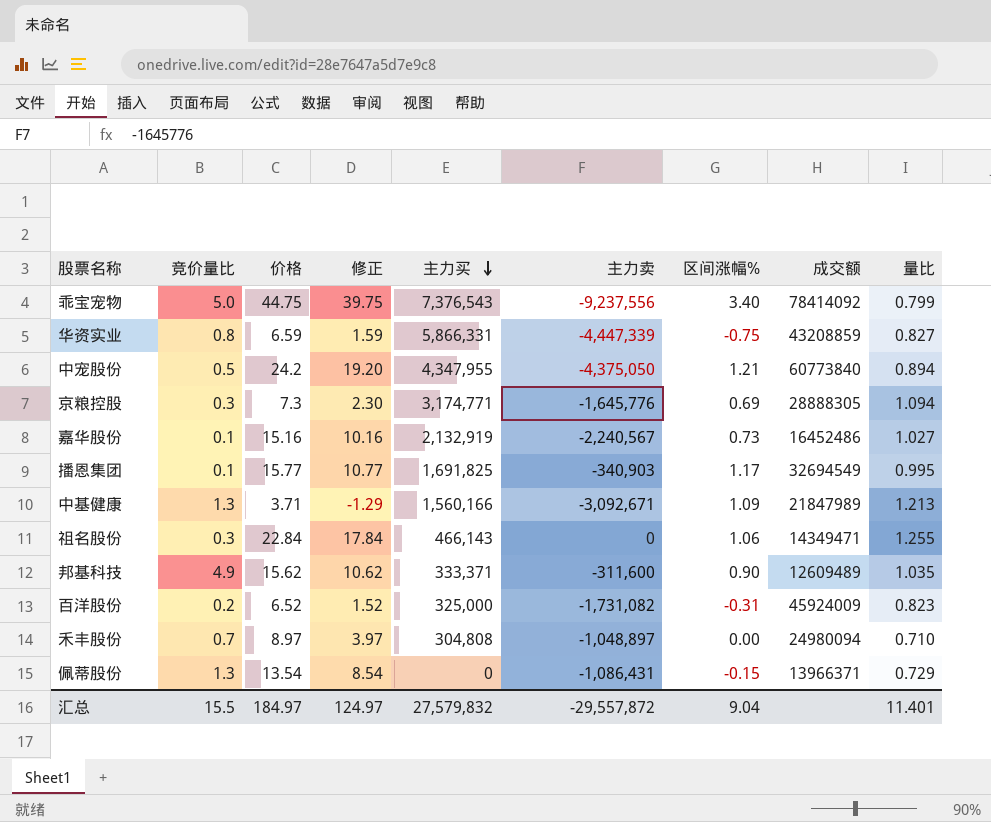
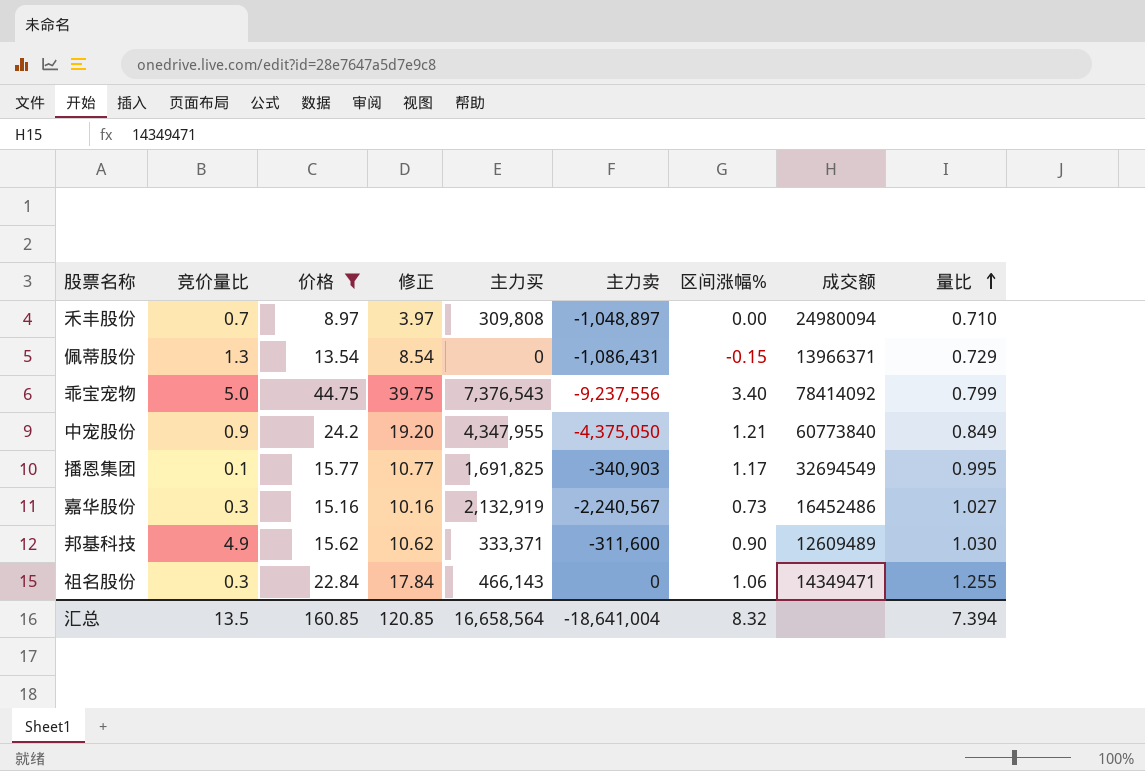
filter: none -> 价格 >= 8.97
row order: 主力买 descending -> 量比 ascending
禾丰股份 | 主力买: 304,808 -> 309,808
中宠股份 | 竞价量比: 0.5 -> 0.9
中宠股份 | 量比: 0.894 -> 0.849
嘉华股份 | 竞价量比: 0.1 -> 0.3
邦基科技 | 量比: 1.035 -> 1.030
汇总 | 竞价量比: 15.5 -> 13.5
汇总 | 价格: 184.97 -> 160.85
汇总 | 修正: 124.97 -> 120.85
汇总 | 主力买: 27,579,832 -> 16,658,564
汇总 | 主力卖: -29,557,872 -> -18,641,004
汇总 | 区间涨幅%: 9.04 -> 8.32
汇总 | 量比: 11.401 -> 7.394

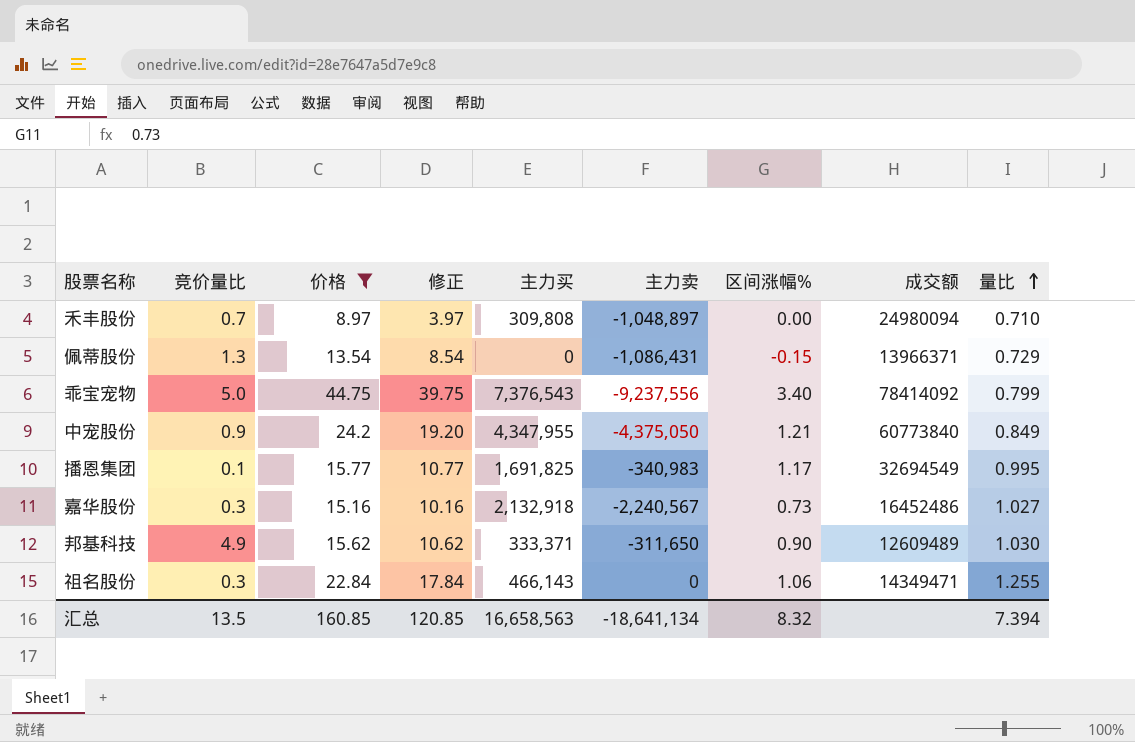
播恩集团 | 主力卖: -340,903 -> -340,983
嘉华股份 | 主力买: 2,132,919 -> 2,132,918
邦基科技 | 主力卖: -311,600 -> -311,650
汇总 | 主力买: 16,658,564 -> 16,658,563
汇总 | 主力卖: -18,641,004 -> -18,641,134

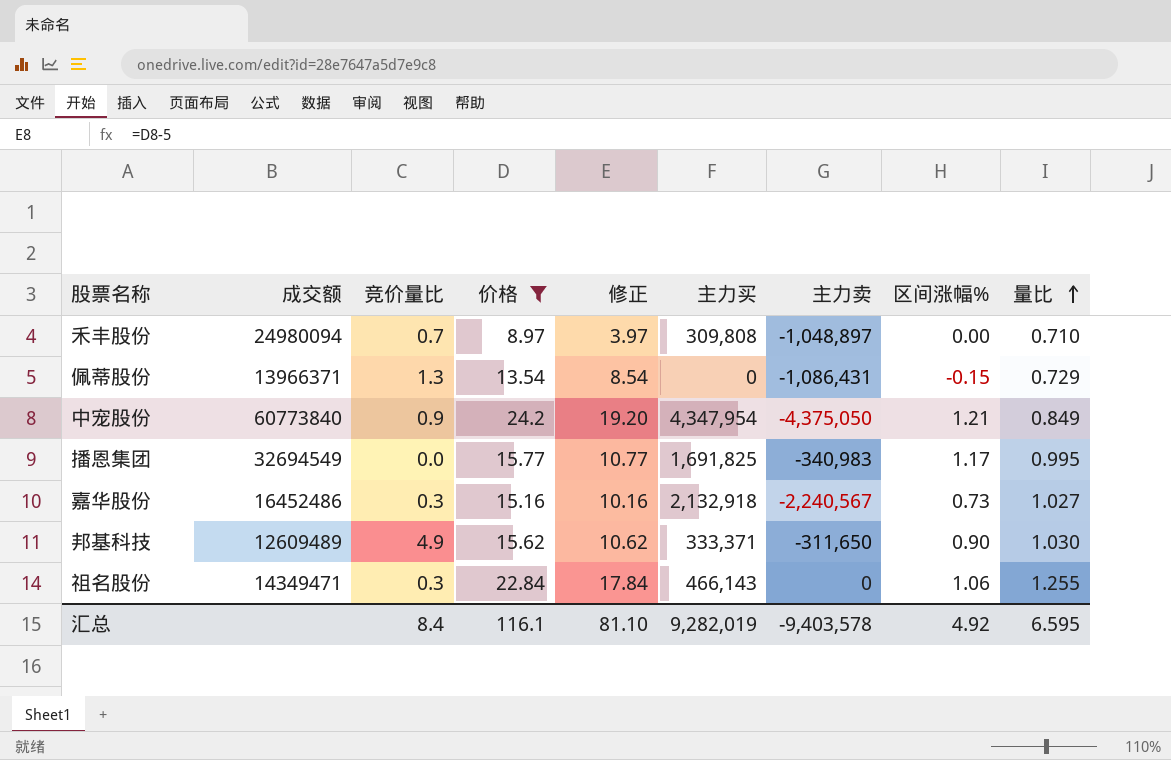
column 成交额 | position: 8 -> 2
row 乖宝宠物: 5.0 | 44.75 | 39.75 | 7,376,543 | -9,237,556 | 3.40 | 78414092 | 0.799 -> none
中宠股份 | 主力买: 4,347,955 -> 4,347,954
播恩集团 | 竞价量比: 0.1 -> 0.0
汇总 | 竞价量比: 13.5 -> 8.4
汇总 | 价格: 160.85 -> 116.1
汇总 | 修正: 120.85 -> 81.10
汇总 | 主力买: 16,658,563 -> 9,282,019
汇总 | 主力卖: -18,641,134 -> -9,403,578
汇总 | 区间涨幅%: 8.32 -> 4.92
汇总 | 量比: 7.394 -> 6.595

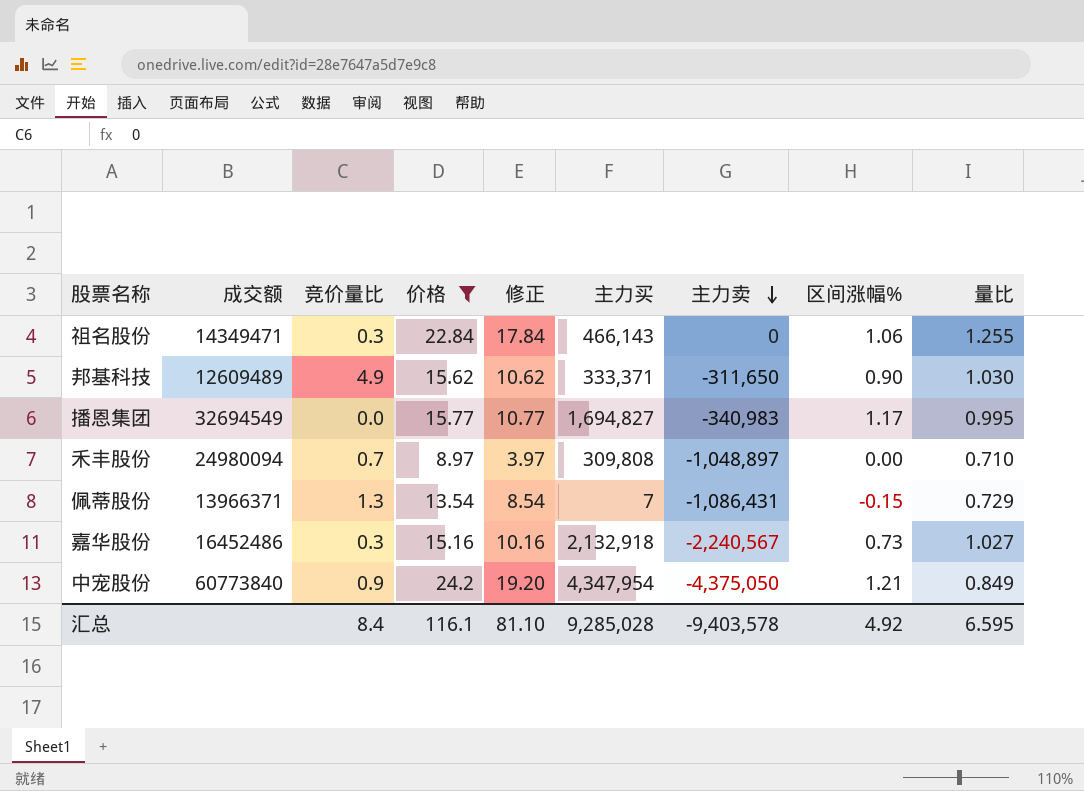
row order: 量比 ascending -> 主力卖 descending
播恩集团 | 主力买: 1,691,825 -> 1,694,827
佩蒂股份 | 主力买: 0 -> 7
汇总 | 主力买: 9,282,019 -> 9,285,028

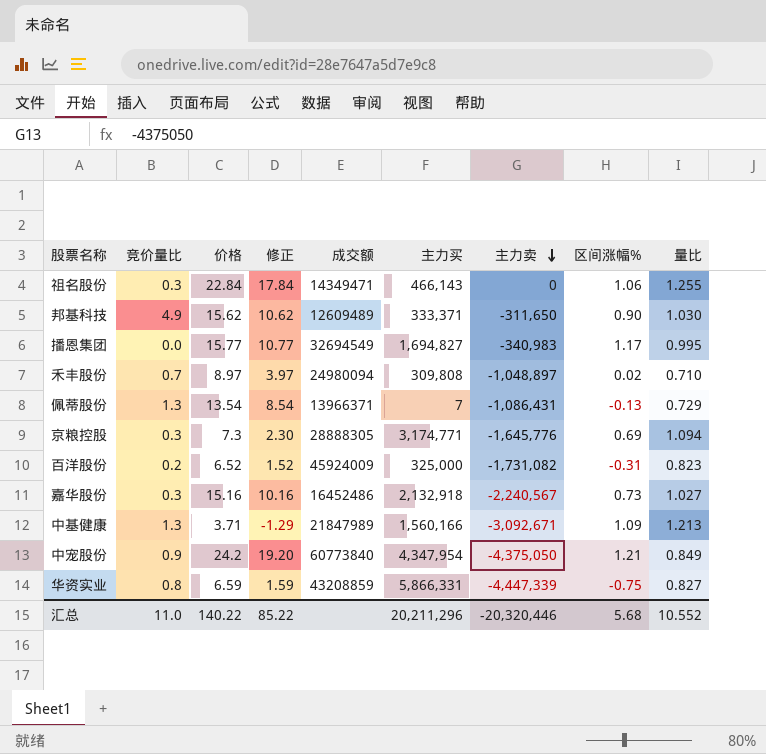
filter: 价格 >= 8.97 -> none
column 成交额 | position: 2 -> 5
禾丰股份 | 区间涨幅%: 0.00 -> 0.02
佩蒂股份 | 区间涨幅%: -0.15 -> -0.13
汇总 | 竞价量比: 8.4 -> 11.0
汇总 | 价格: 116.1 -> 140.22
汇总 | 修正: 81.10 -> 85.22
汇总 | 主力买: 9,285,028 -> 20,211,296
汇总 | 主力卖: -9,403,578 -> -20,320,446
汇总 | 区间涨幅%: 4.92 -> 5.68
汇总 | 量比: 6.595 -> 10.552

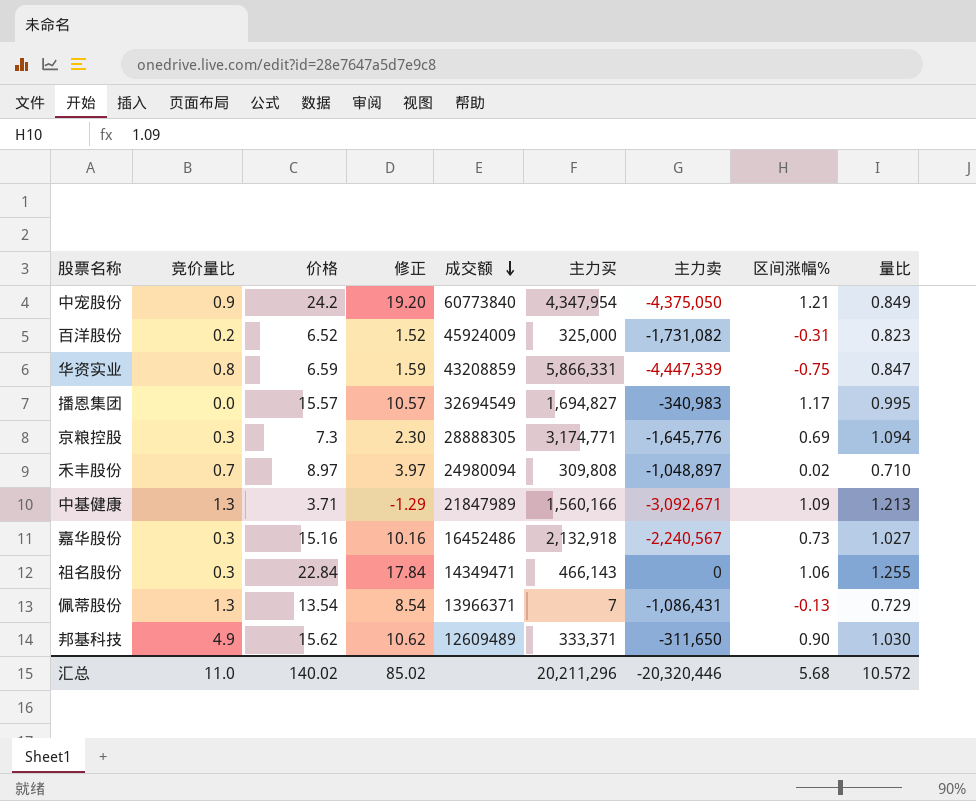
row order: 主力卖 descending -> 成交额 descending
华资实业 | 量比: 0.827 -> 0.847
播恩集团 | 价格: 15.77 -> 15.57
播恩集团 | 修正: 10.77 -> 10.57
汇总 | 价格: 140.22 -> 140.02
汇总 | 修正: 85.22 -> 85.02
汇总 | 量比: 10.552 -> 10.572

